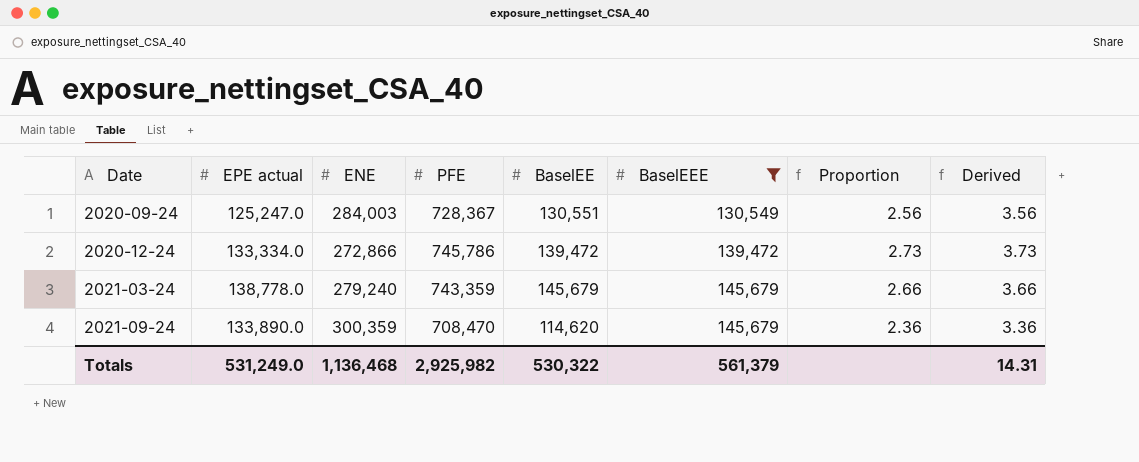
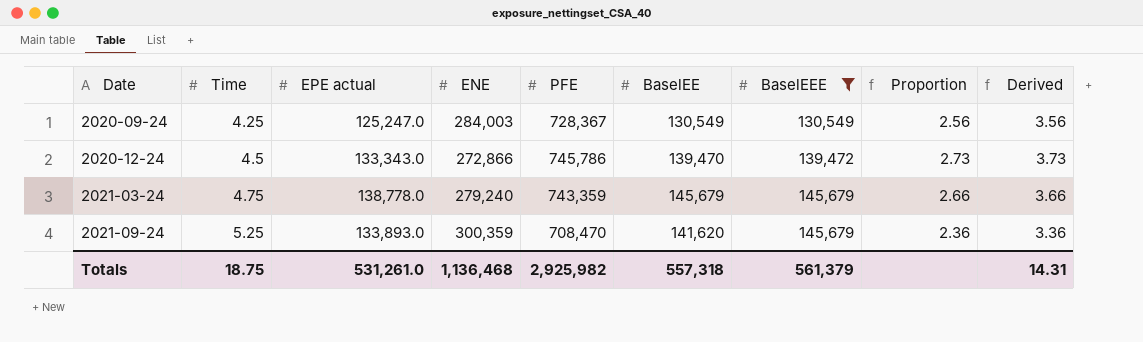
column Time | position: none -> 2
2020-09-24 | BaselEE: 130,551 -> 130,549
2020-12-24 | EPE actual: 133,334.0 -> 133,343.0
2020-12-24 | BaselEE: 139,472 -> 139,470
2021-09-24 | EPE actual: 133,890.0 -> 133,893.0
2021-09-24 | BaselEE: 114,620 -> 141,620
Totals | EPE actual: 531,249.0 -> 531,261.0
Totals | BaselEE: 530,322 -> 557,318

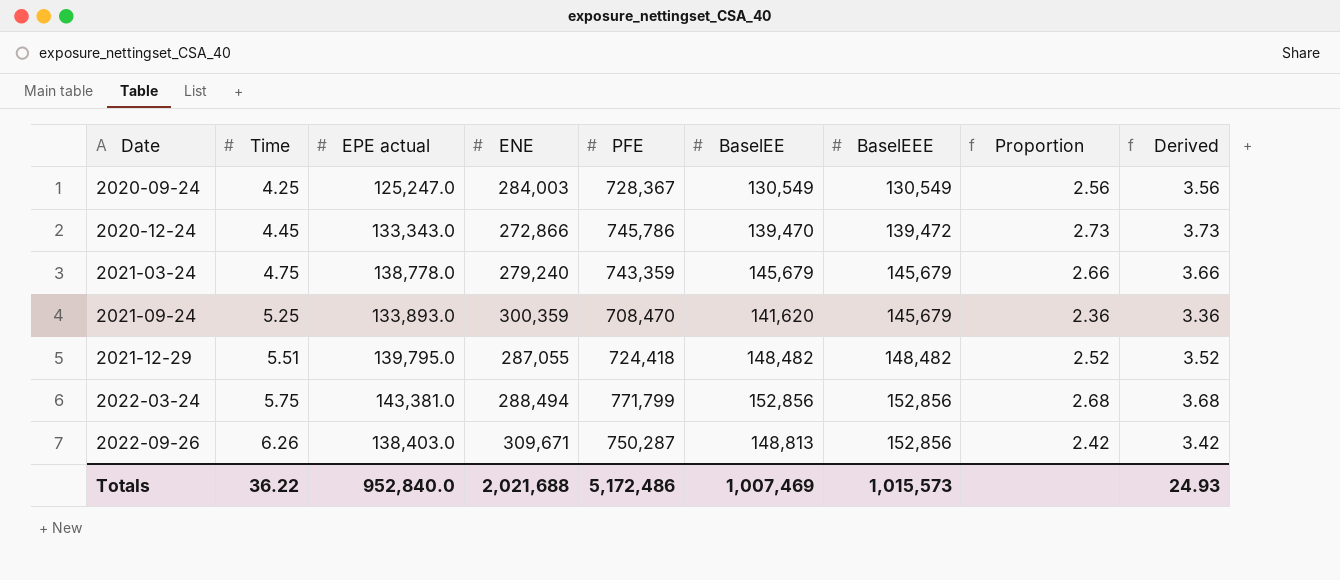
filter: BaselEEE <= 145,679 -> none
2020-12-24 | Time: 4.5 -> 4.45
Totals | Time: 18.75 -> 36.22
Totals | EPE actual: 531,261.0 -> 952,840.0
Totals | ENE: 1,136,468 -> 2,021,688
Totals | PFE: 2,925,982 -> 5,172,486
Totals | BaselEE: 557,318 -> 1,007,469
Totals | BaselEEE: 561,379 -> 1,015,573
Totals | Derived: 14.31 -> 24.93

